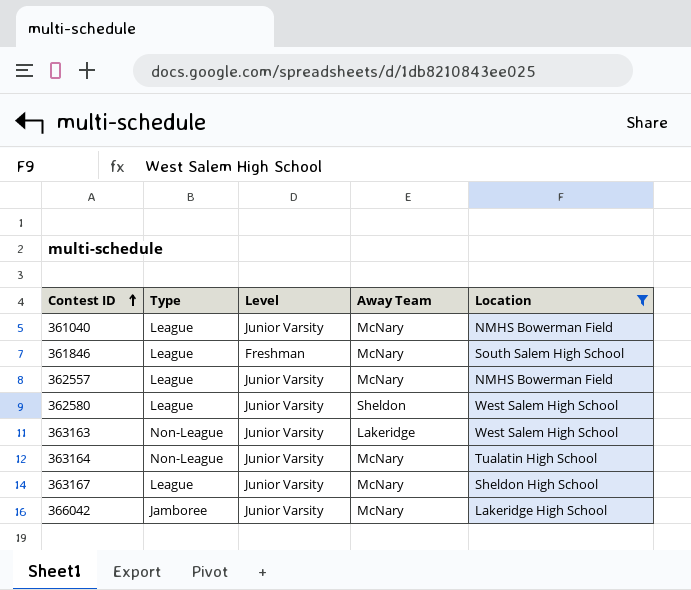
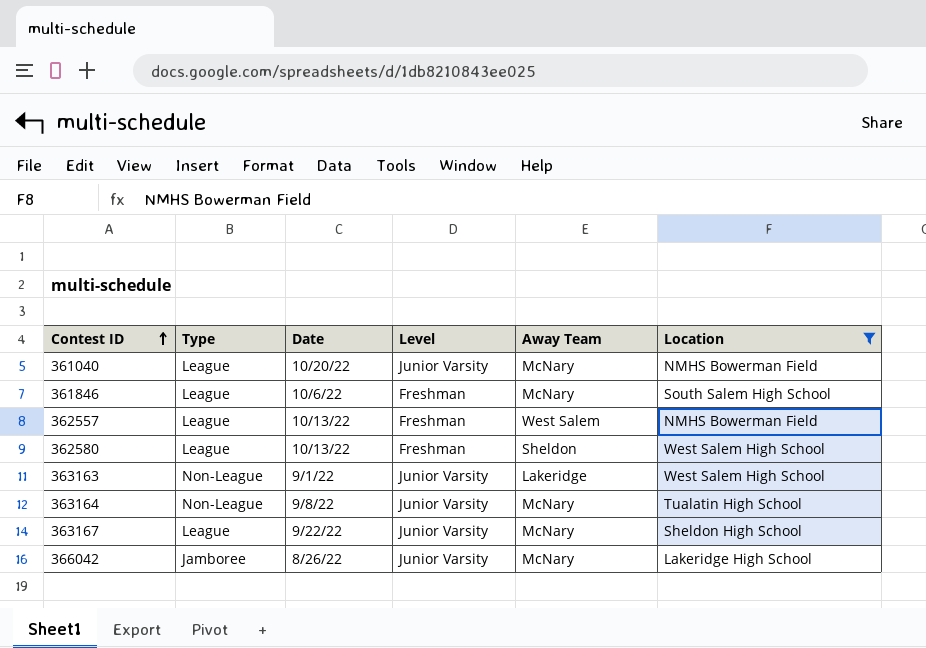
column Date | position: none -> 3
362557 | Level: Junior Varsity -> Freshman
362557 | Away Team: McNary -> West Salem
362580 | Level: Junior Varsity -> Freshman

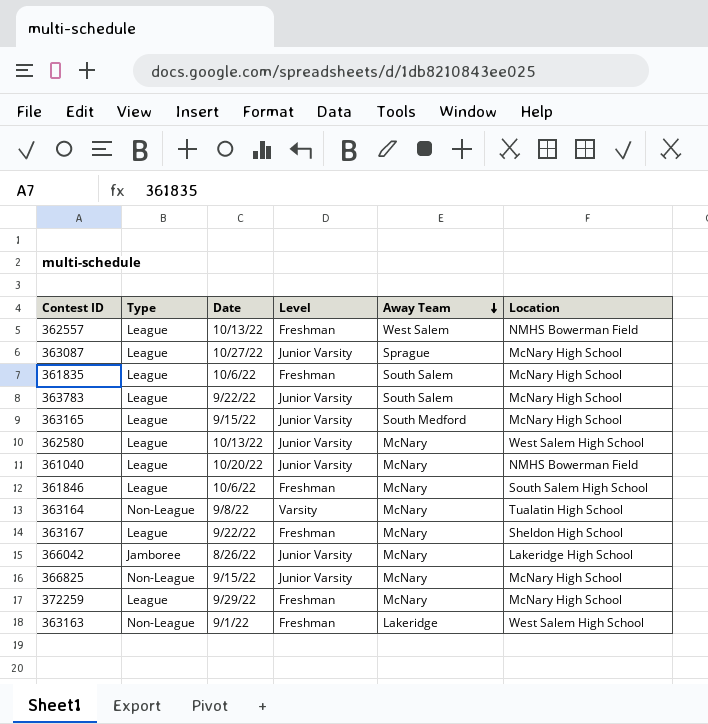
filter: Location != McNary High School -> none
row order: Contest ID ascending -> Away Team descending
362580 | Level: Freshman -> Junior Varsity
362580 | Away Team: Sheldon -> McNary
363164 | Level: Junior Varsity -> Varsity
363167 | Level: Junior Varsity -> Freshman
363163 | Level: Junior Varsity -> Freshman

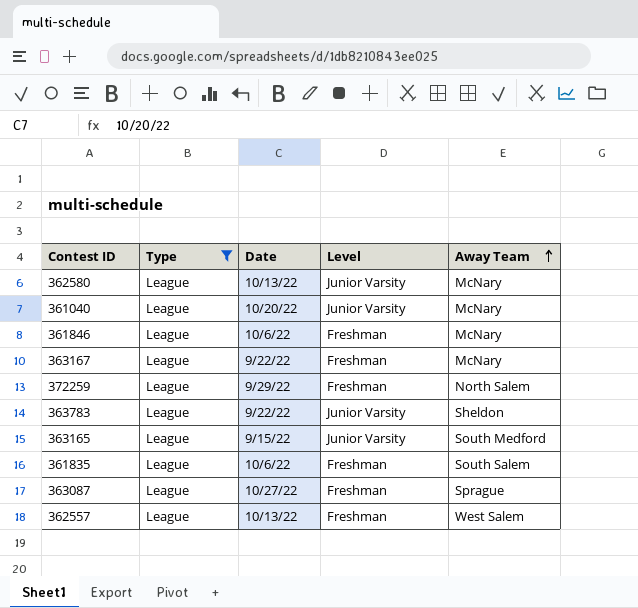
filter: none -> Type = League
row order: Away Team descending -> Away Team ascending
column Location | position: 6 -> none
372259 | Away Team: McNary -> North Salem
363783 | Away Team: South Salem -> Sheldon
363087 | Level: Junior Varsity -> Freshman

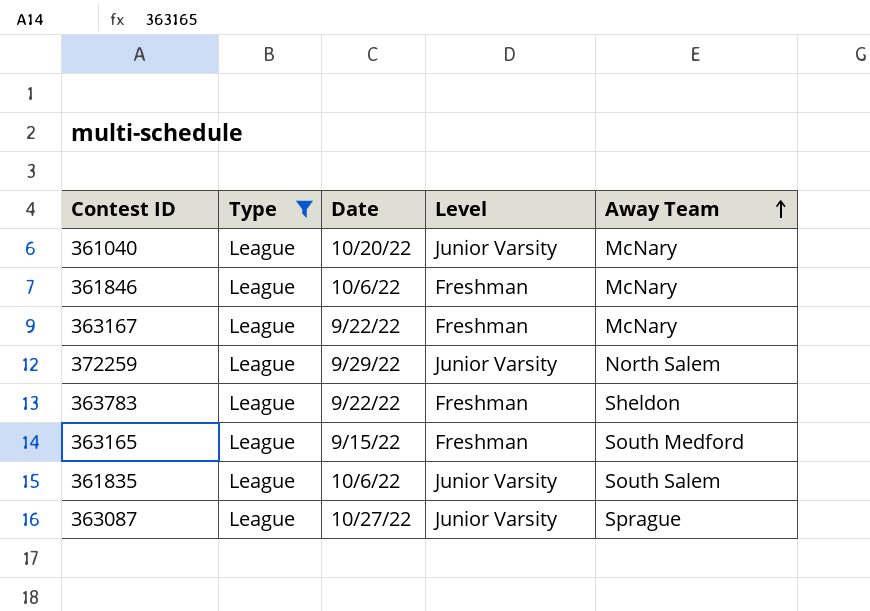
row 362580: League | 10/13/22 | Junior Varsity | McNary -> none
row 362557: League | 10/13/22 | Freshman | West Salem -> none
372259 | Level: Freshman -> Junior Varsity
363783 | Level: Junior Varsity -> Freshman
363165 | Level: Junior Varsity -> Freshman
361835 | Level: Freshman -> Junior Varsity
363087 | Level: Freshman -> Junior Varsity

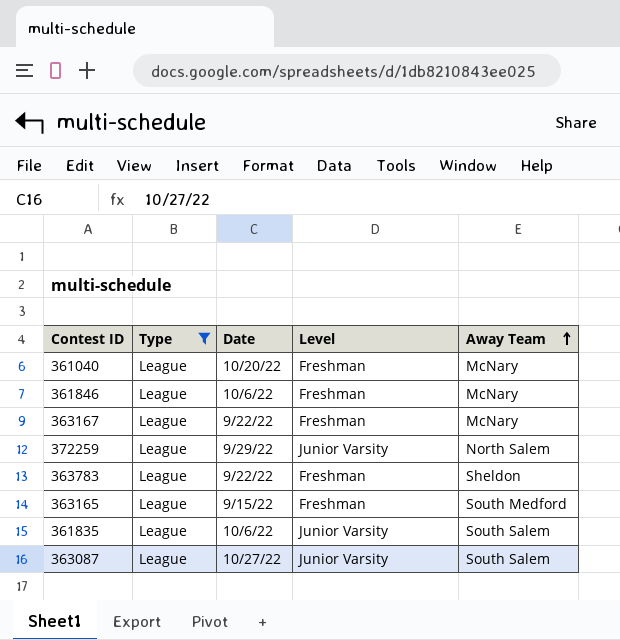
361040 | Level: Junior Varsity -> Freshman
363087 | Away Team: Sprague -> South Salem

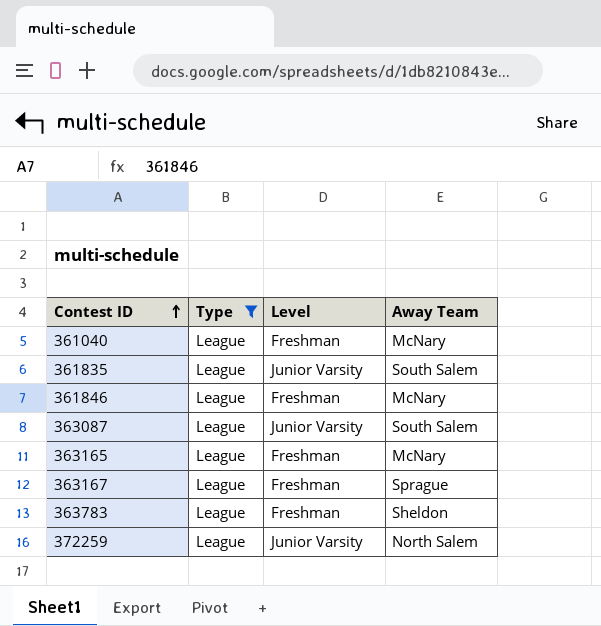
row order: Away Team ascending -> Contest ID ascending
column Date | position: 3 -> none
363165 | Away Team: South Medford -> McNary
363167 | Away Team: McNary -> Sprague

